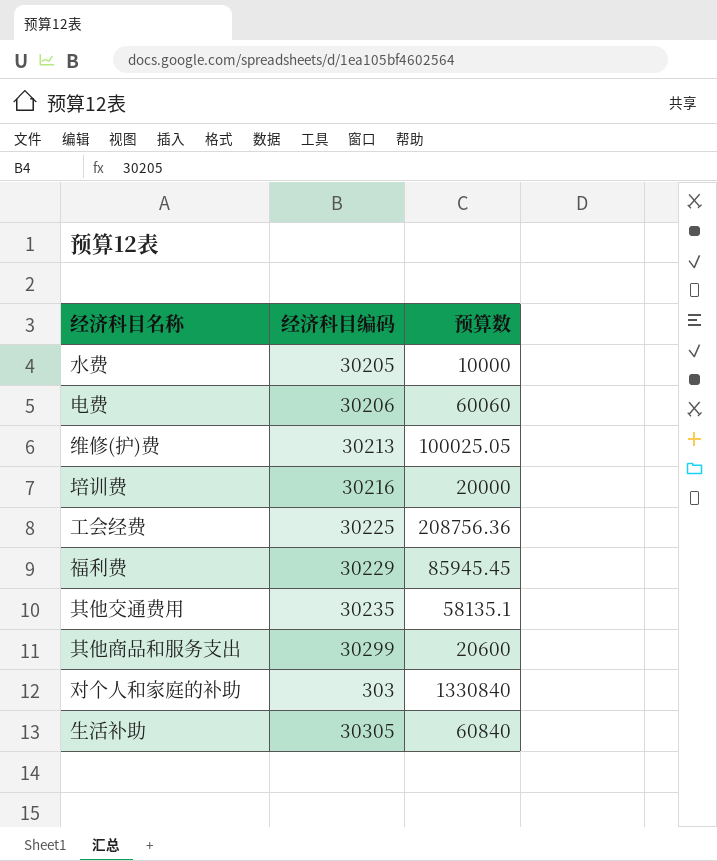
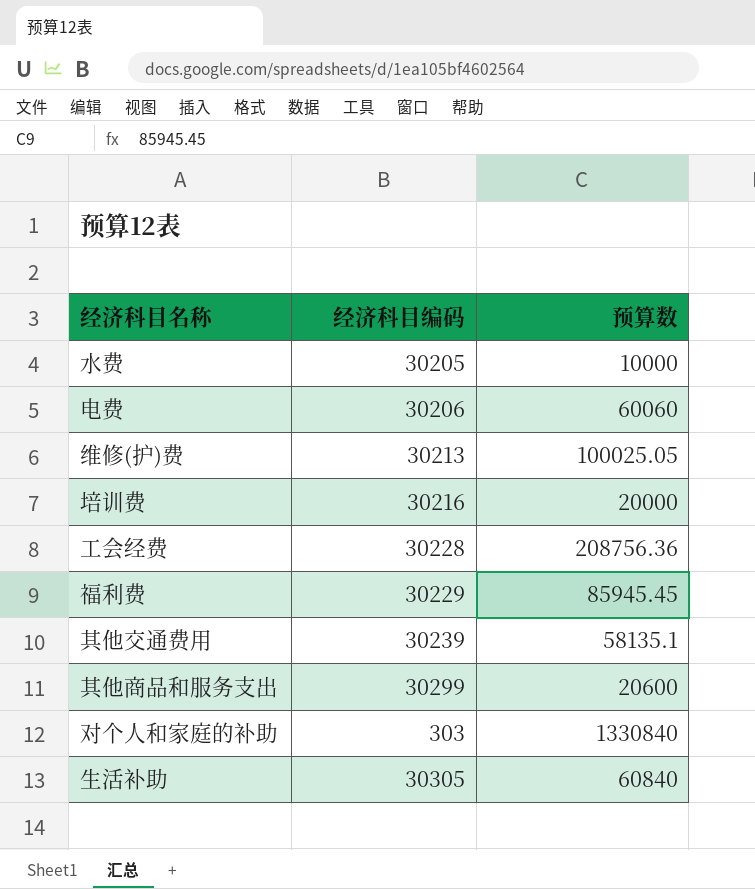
工会经费 | 经济科目编码: 30225 -> 30228
其他交通费用 | 经济科目编码: 30235 -> 30239

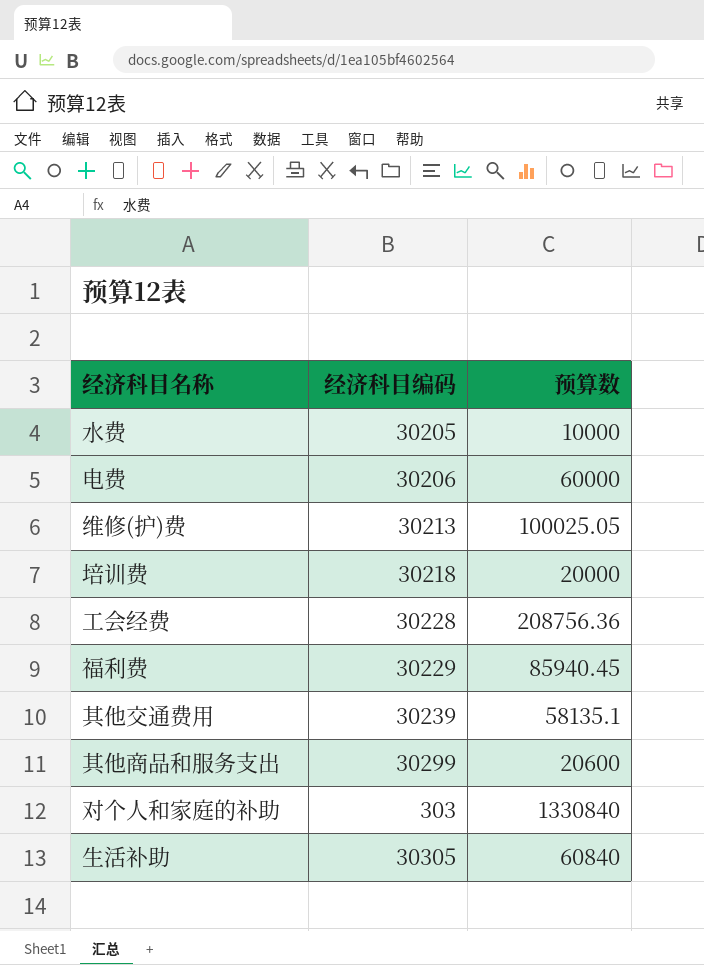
电费 | 预算数: 60060 -> 60000
培训费 | 经济科目编码: 30216 -> 30218
福利费 | 预算数: 85945.45 -> 85940.45

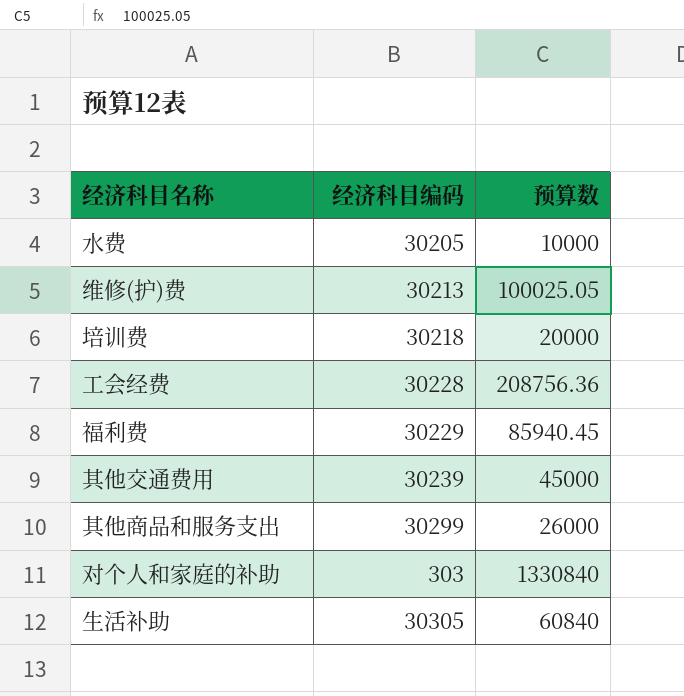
row 电费: 30206 | 60000 -> none
其他交通费用 | 预算数: 58135.1 -> 45000
其他商品和服务支出 | 预算数: 20600 -> 26000

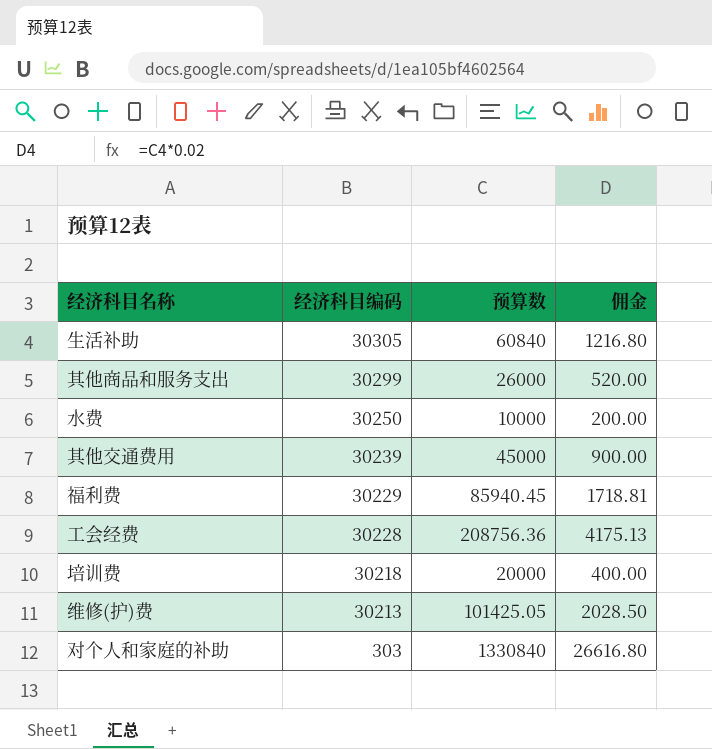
row order: none -> 经济科目编码 descending
column 佣金 | formula: none -> [预算数] * 0.02
水费 | 经济科目编码: 30205 -> 30250
维修(护)费 | 预算数: 100025.05 -> 101425.05

